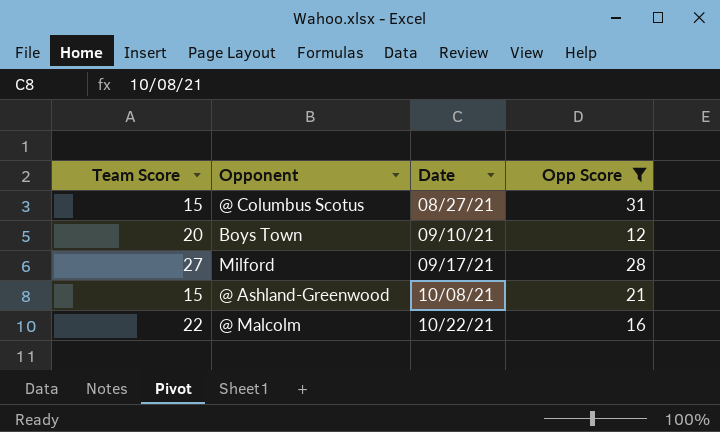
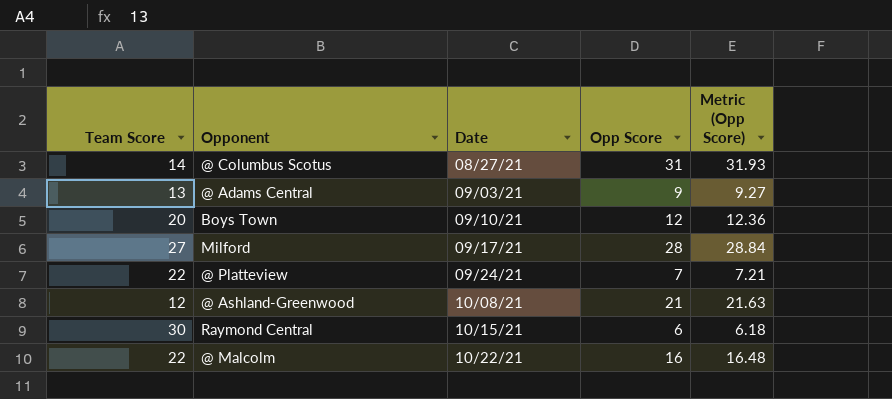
filter: Opp Score >= 12 -> none
column Metric (Opp Score) | formula: none -> [Opp Score] * 1.03
@ Columbus Scotus | Team Score: 15 -> 14
@ Ashland-Greenwood | Team Score: 15 -> 12

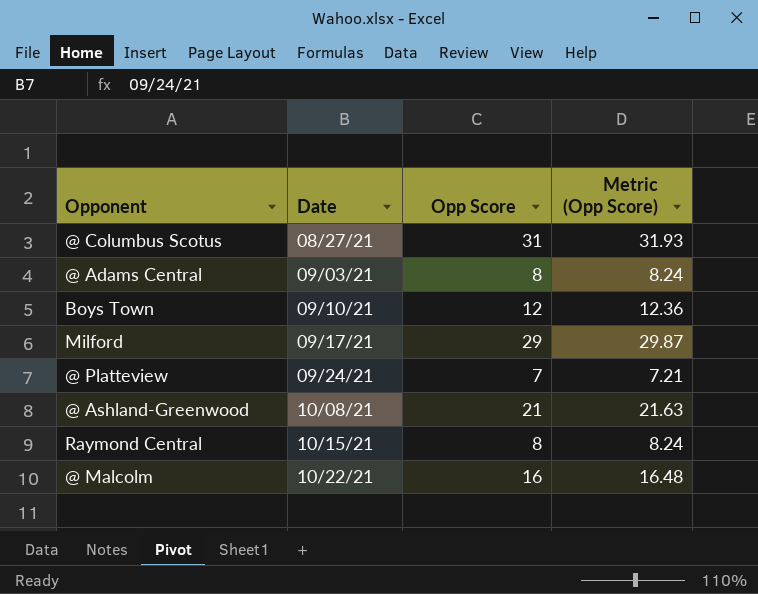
column Team Score | position: 1 -> none
@ Adams Central | Opp Score: 9 -> 8
@ Adams Central | Metric (Opp Score): 9.27 -> 8.24
Milford | Opp Score: 28 -> 29
Milford | Metric (Opp Score): 28.84 -> 29.87
Raymond Central | Opp Score: 6 -> 8
Raymond Central | Metric (Opp Score): 6.18 -> 8.24

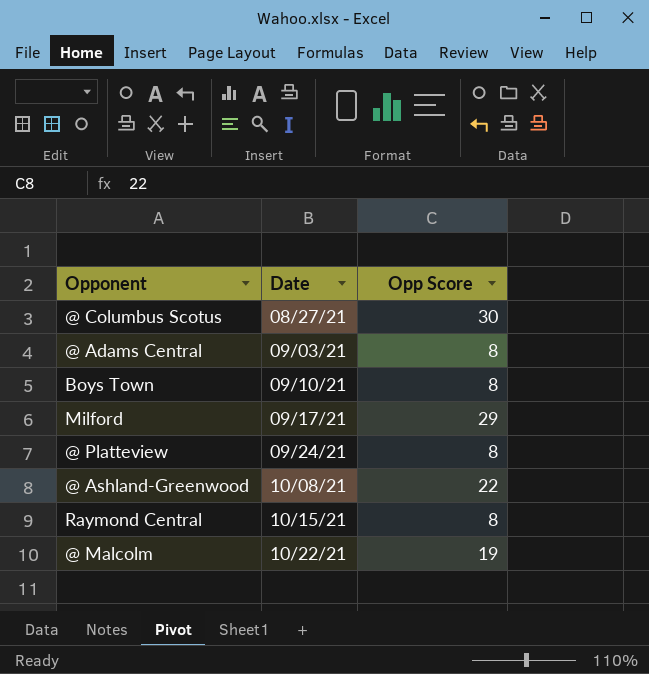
column Metric (Opp Score) | formula: [Opp Score] * 1.03 -> none
@ Columbus Scotus | Opp Score: 31 -> 30
Boys Town | Opp Score: 12 -> 8
@ Platteview | Opp Score: 7 -> 8
@ Ashland-Greenwood | Opp Score: 21 -> 22
@ Malcolm | Opp Score: 16 -> 19

